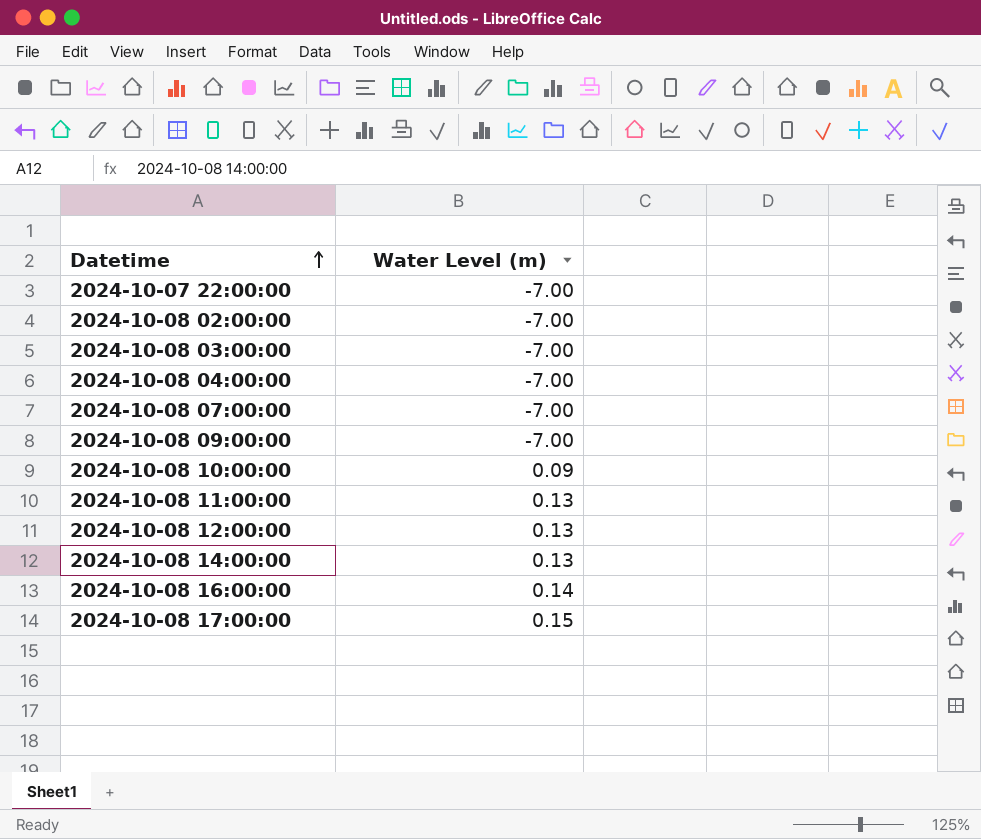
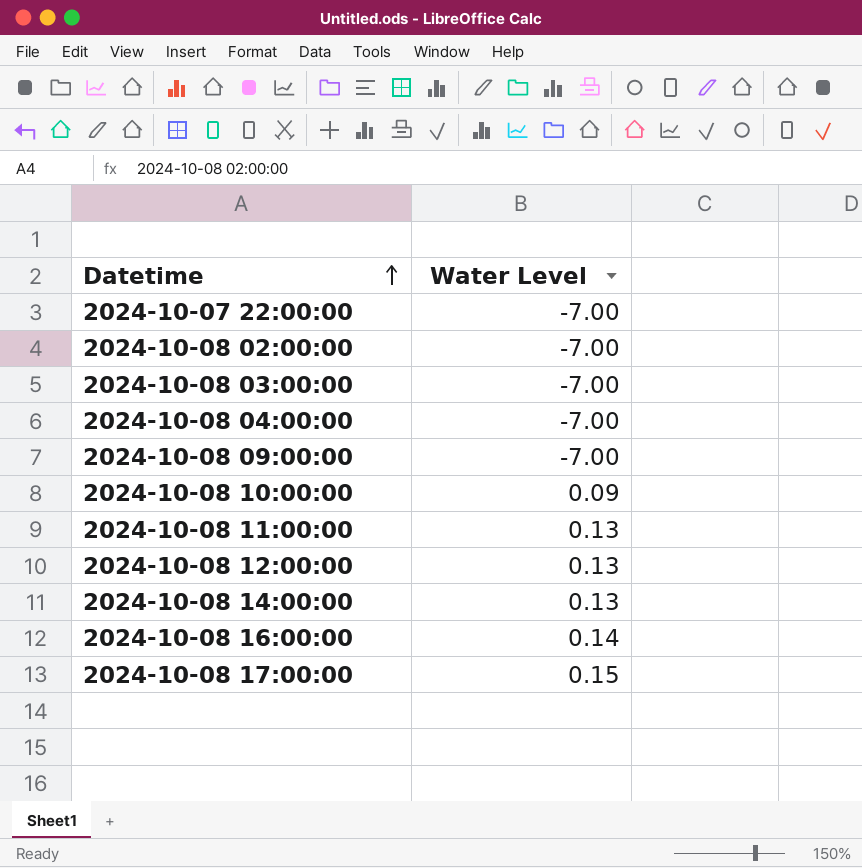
column name: Water Level (m) -> Water Level
row 2024-10-08 07:00:00: -7.00 -> none

